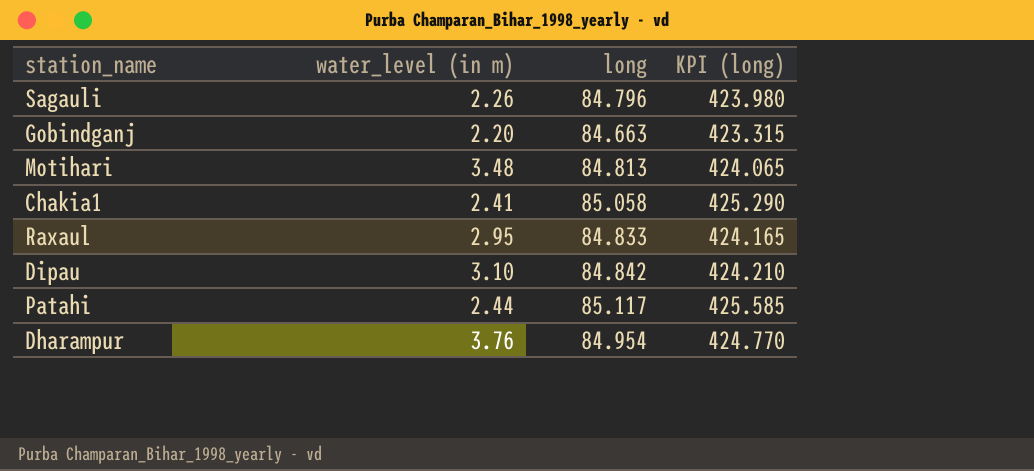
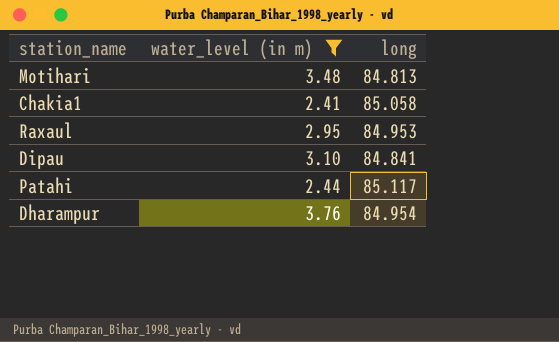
filter: none -> water_level (in m) >= 2.41
column KPI (long) | formula: [long] * 5 -> none
Raxaul | long: 84.833 -> 84.953
Dipau | long: 84.842 -> 84.841

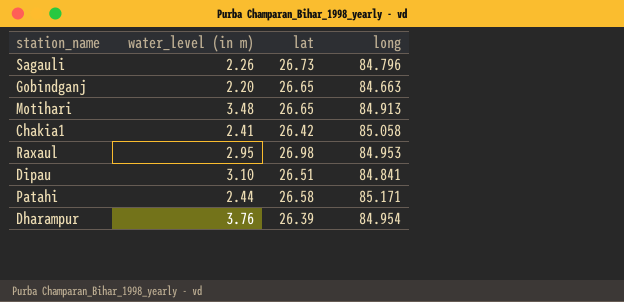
filter: water_level (in m) >= 2.41 -> none
column lat | position: none -> 3
Motihari | long: 84.813 -> 84.913
Patahi | long: 85.117 -> 85.171

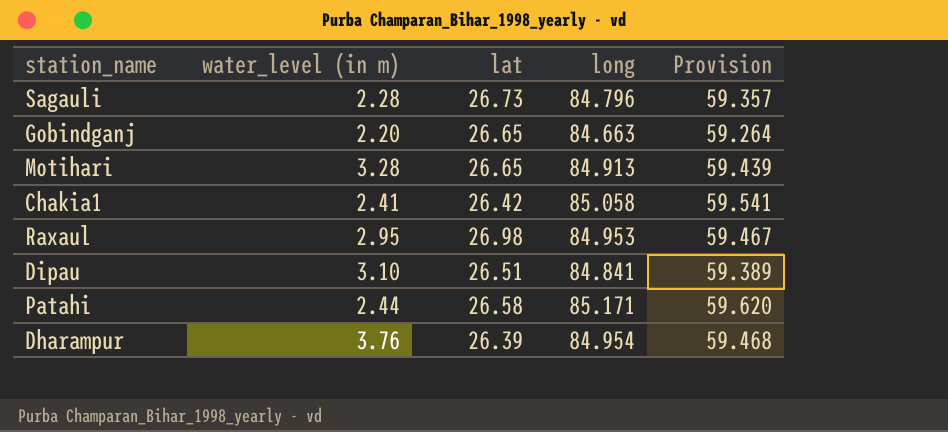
column Provision | formula: none -> [long] * 0.7
Sagauli | water_level (in m): 2.26 -> 2.28
Motihari | water_level (in m): 3.48 -> 3.28

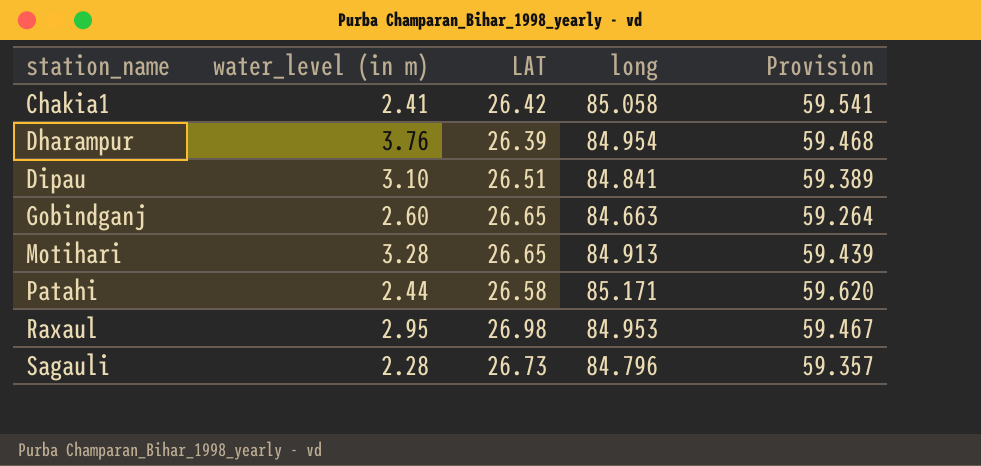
row order: none -> station_name ascending
column name: lat -> LAT
Gobindganj | water_level (in m): 2.20 -> 2.60

